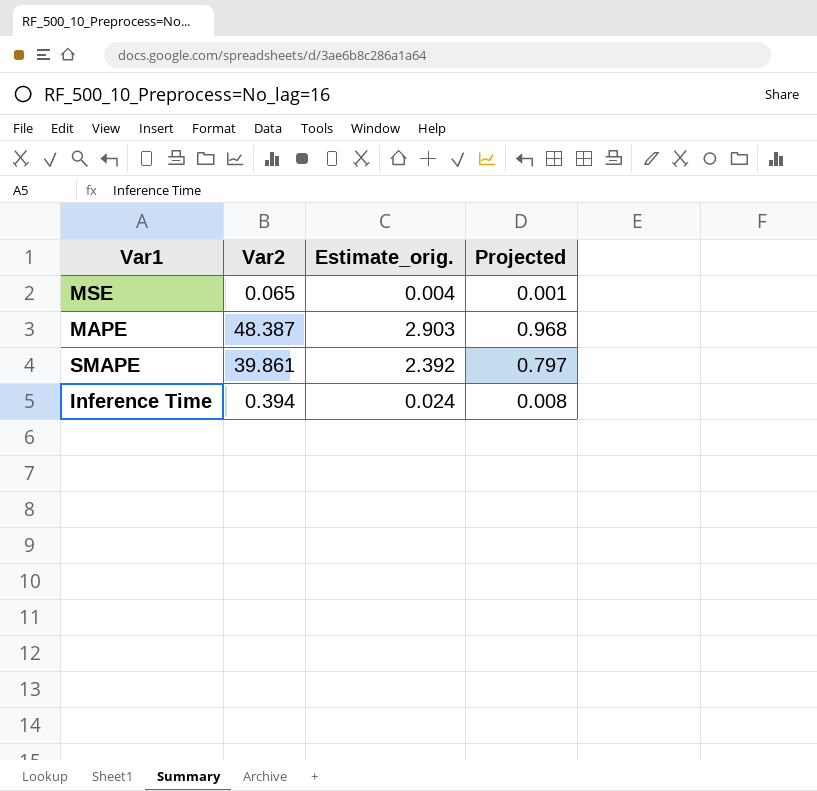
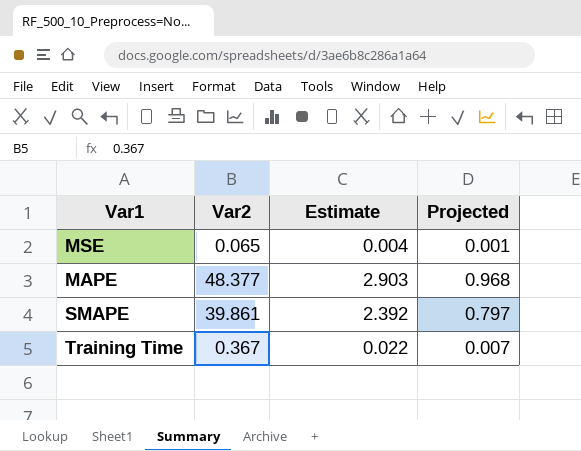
column name: Estimate_orig. -> Estimate
row Inference Time: 0.394 | 0.024 | 0.008 -> none
MAPE | Var2: 48.387 -> 48.377
row Training Time: none -> 0.367 | 0.022 | 0.007

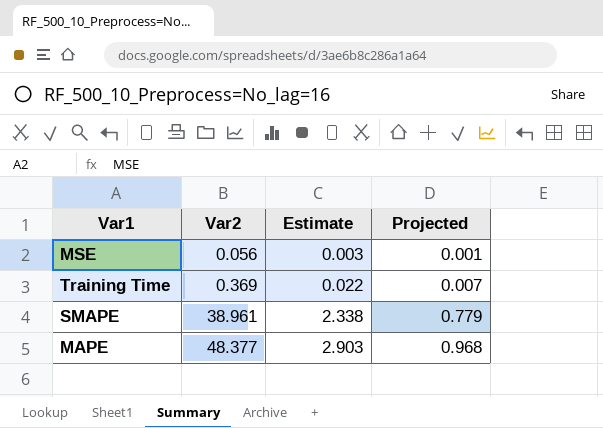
row order: none -> Var2 ascending
MSE | Var2: 0.065 -> 0.056
MSE | Estimate: 0.004 -> 0.003
Training Time | Var2: 0.367 -> 0.369
SMAPE | Var2: 39.861 -> 38.961
SMAPE | Estimate: 2.392 -> 2.338
SMAPE | Projected: 0.797 -> 0.779

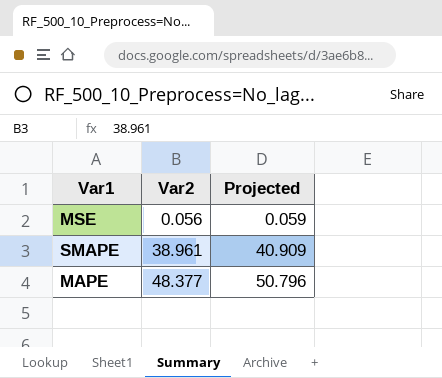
column Estimate | formula: [Var2] * 0.06 -> none
column Projected | formula: [Var2] * 0.02 -> [Var2] * 1.05
row Training Time: 0.369 | 0.022 | 0.007 -> none

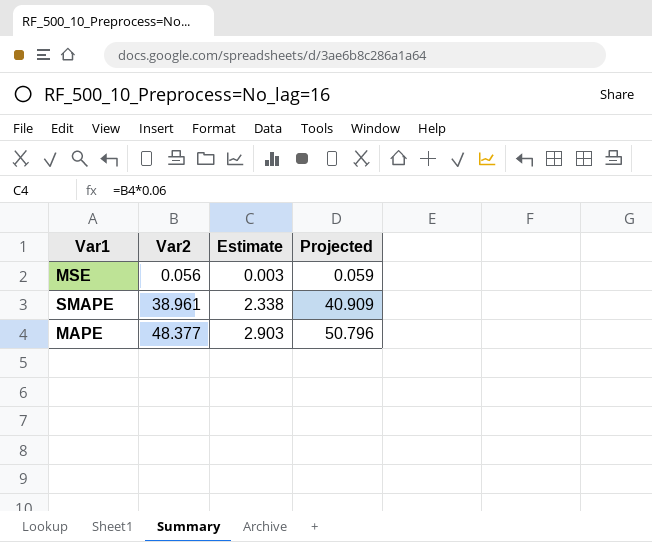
column Estimate | formula: none -> [Var2] * 0.06

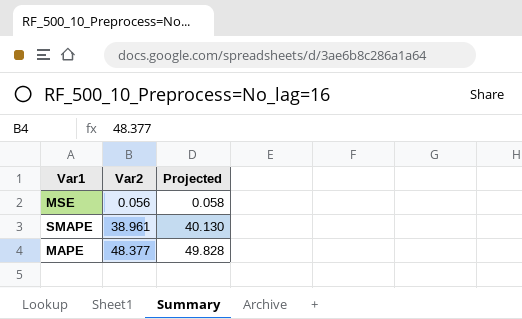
column Estimate | formula: [Var2] * 0.06 -> none
column Projected | formula: [Var2] * 1.05 -> [Var2] * 1.03

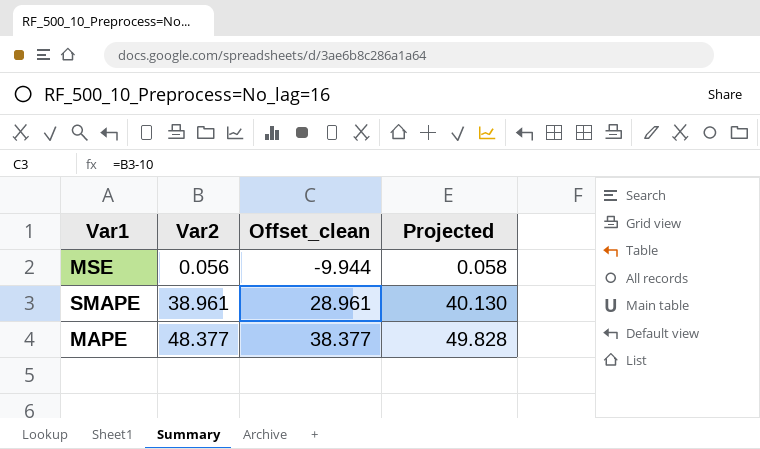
column Offset_clean | formula: none -> [Var2] - 10

